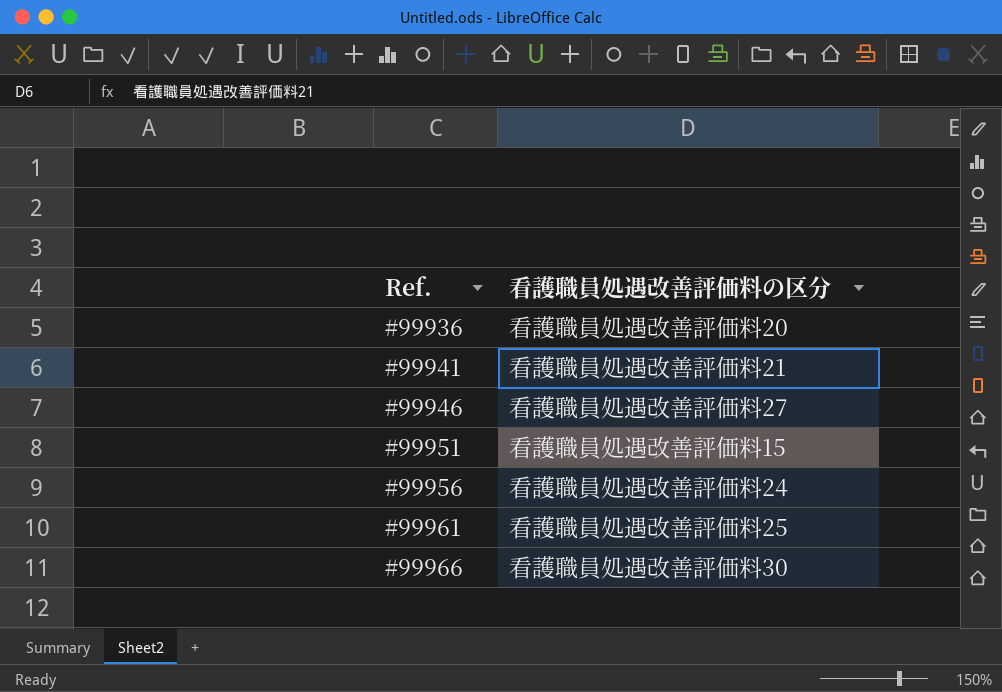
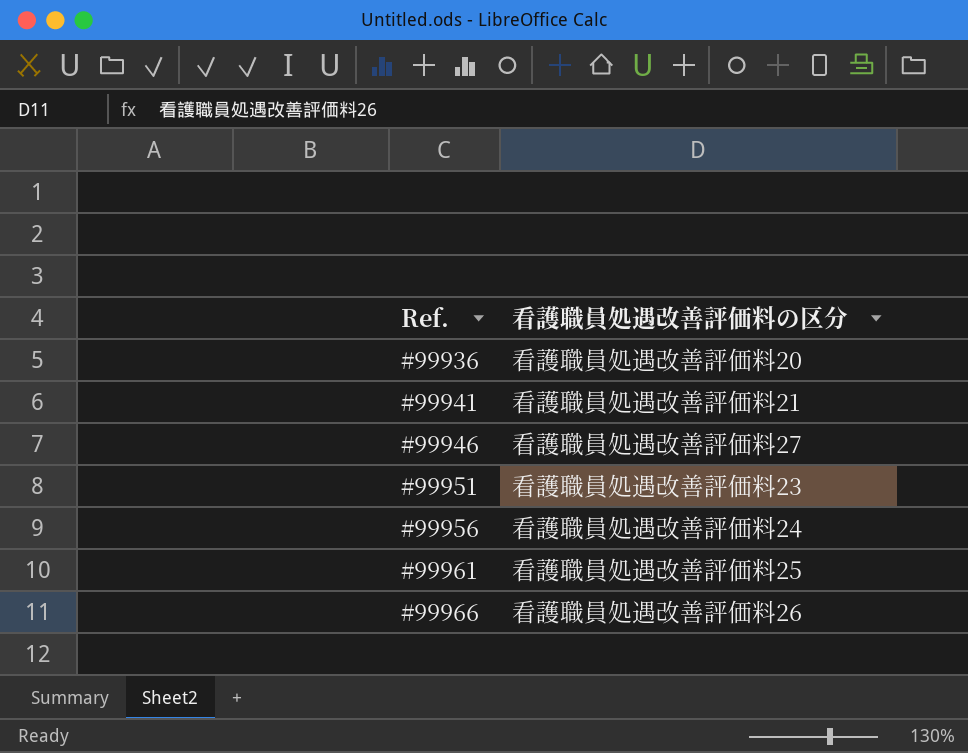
#99951 | 看護職員処遇改善評価料の区分: 看護職員処遇改善評価料15 -> 看護職員処遇改善評価料23
#99966 | 看護職員処遇改善評価料の区分: 看護職員処遇改善評価料30 -> 看護職員処遇改善評価料26

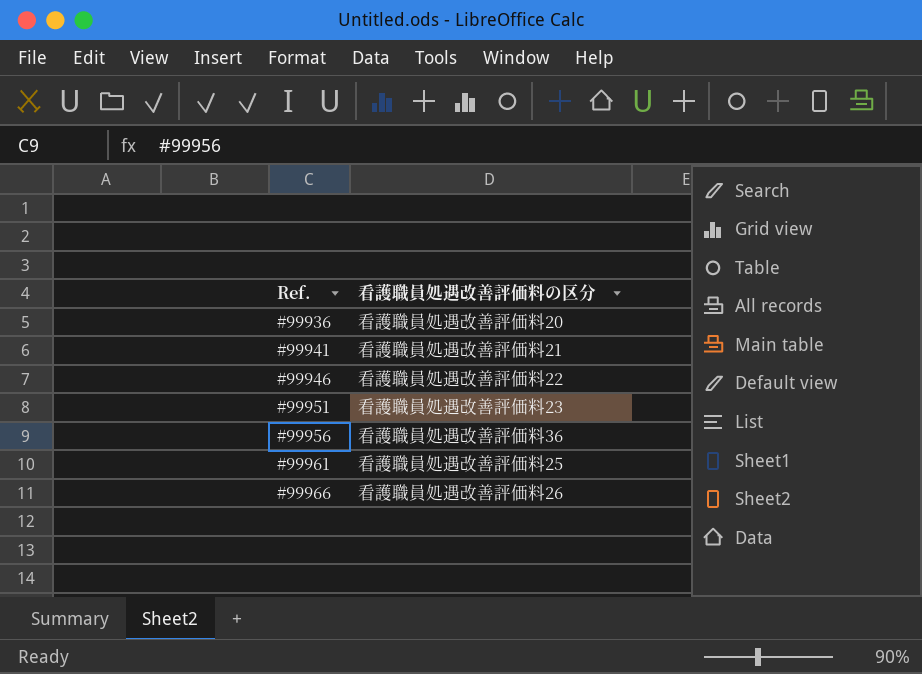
#99946 | 看護職員処遇改善評価料の区分: 看護職員処遇改善評価料27 -> 看護職員処遇改善評価料22
#99956 | 看護職員処遇改善評価料の区分: 看護職員処遇改善評価料24 -> 看護職員処遇改善評価料36

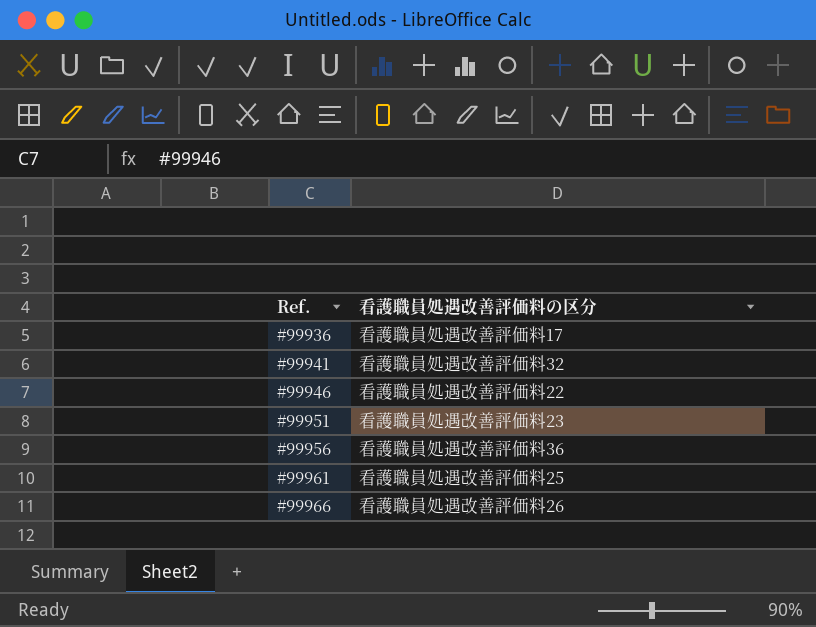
#99936 | 看護職員処遇改善評価料の区分: 看護職員処遇改善評価料20 -> 看護職員処遇改善評価料17
#99941 | 看護職員処遇改善評価料の区分: 看護職員処遇改善評価料21 -> 看護職員処遇改善評価料32

